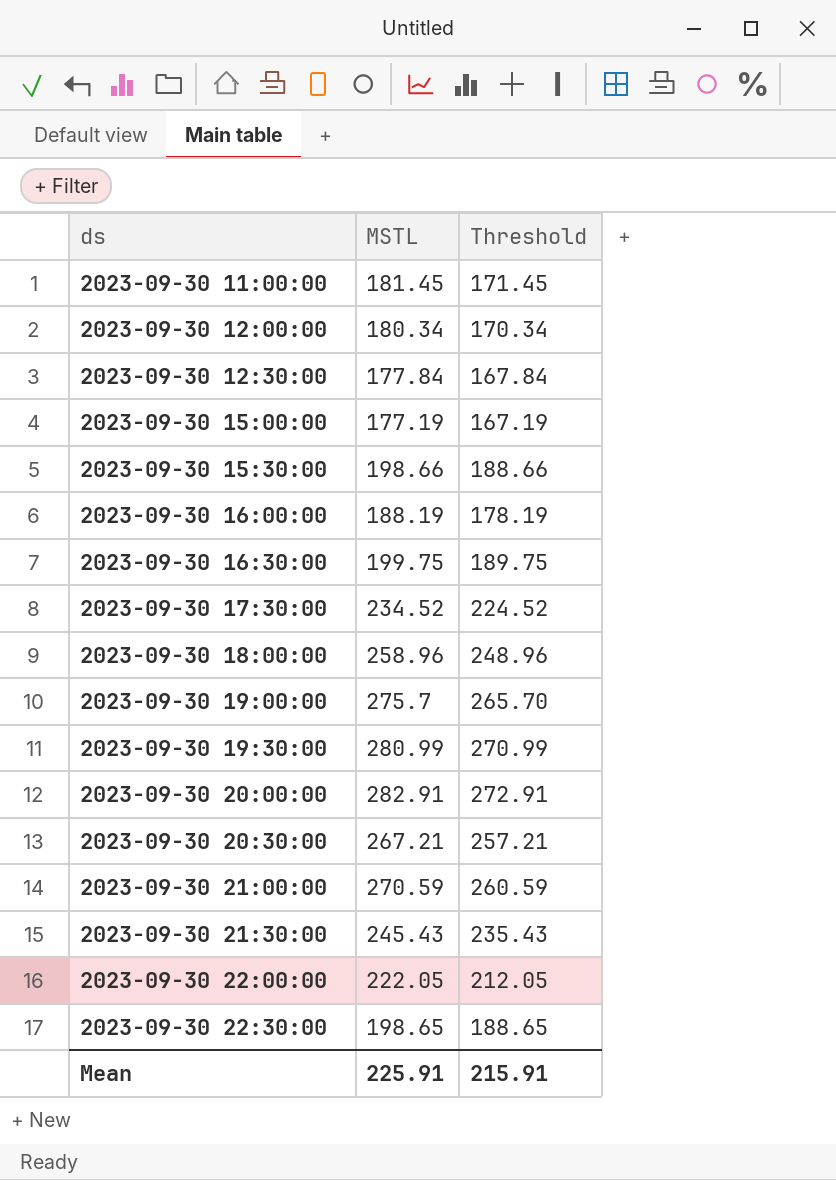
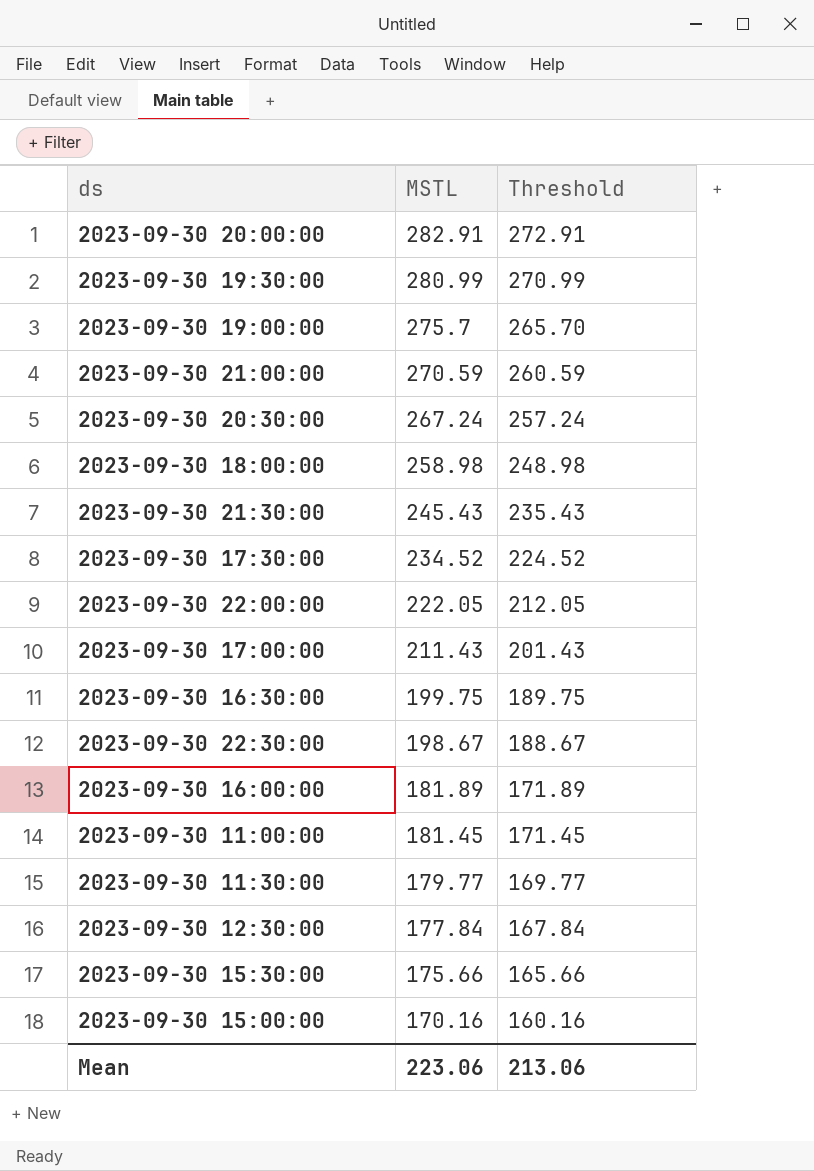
row order: ds ascending -> MSTL descending
row 2023-09-30 12:00:00: 180.34 | 170.34 -> none
2023-09-30 20:30:00 | MSTL: 267.21 -> 267.24
2023-09-30 20:30:00 | Threshold: 257.21 -> 257.24
2023-09-30 18:00:00 | MSTL: 258.96 -> 258.98
2023-09-30 18:00:00 | Threshold: 248.96 -> 248.98
row 2023-09-30 17:00:00: none -> 211.43 | 201.43
2023-09-30 22:30:00 | MSTL: 198.65 -> 198.67
2023-09-30 22:30:00 | Threshold: 188.65 -> 188.67
2023-09-30 16:00:00 | MSTL: 188.19 -> 181.89
2023-09-30 16:00:00 | Threshold: 178.19 -> 171.89
row 2023-09-30 11:30:00: none -> 179.77 | 169.77
2023-09-30 15:30:00 | MSTL: 198.66 -> 175.66
2023-09-30 15:30:00 | Threshold: 188.66 -> 165.66
2023-09-30 15:00:00 | MSTL: 177.19 -> 170.16
2023-09-30 15:00:00 | Threshold: 167.19 -> 160.16
Mean | MSTL: 225.91 -> 223.06
Mean | Threshold: 215.91 -> 213.06

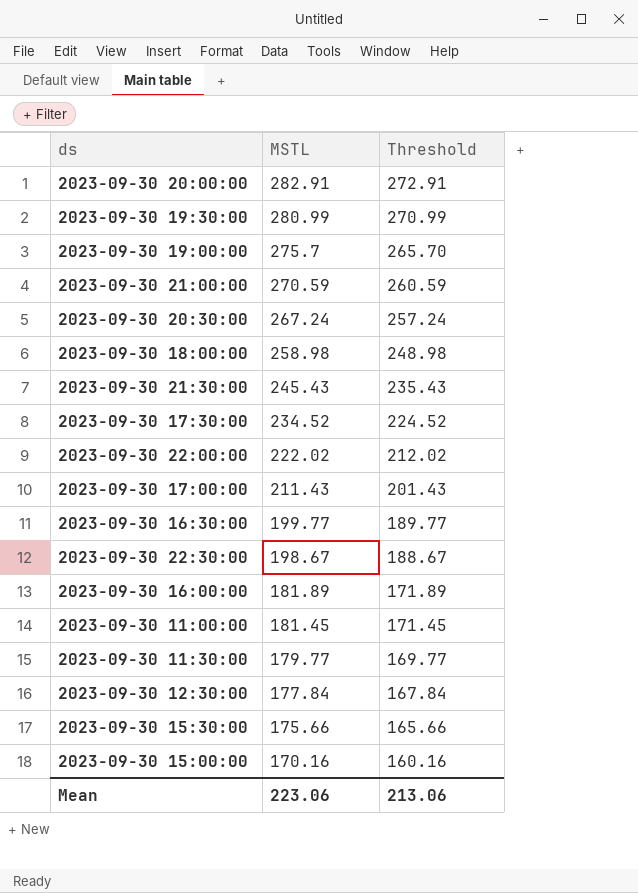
2023-09-30 22:00:00 | MSTL: 222.05 -> 222.02
2023-09-30 22:00:00 | Threshold: 212.05 -> 212.02
2023-09-30 16:30:00 | MSTL: 199.75 -> 199.77
2023-09-30 16:30:00 | Threshold: 189.75 -> 189.77

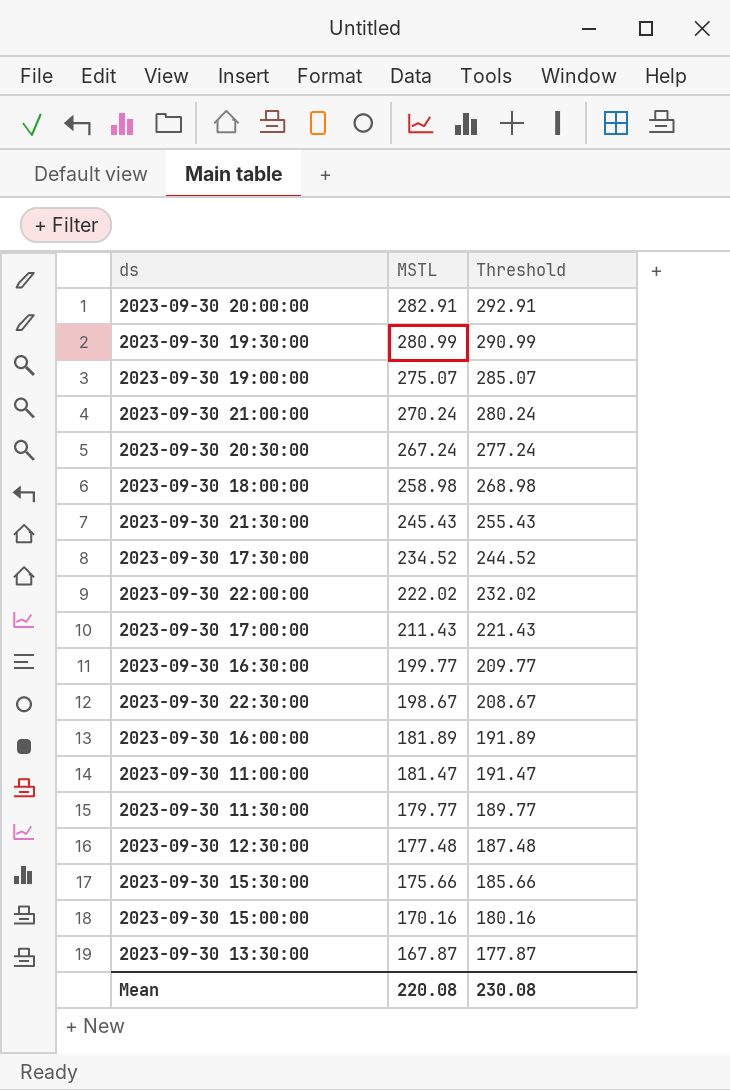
column Threshold | formula: [MSTL] - 10 -> [MSTL] + 10
2023-09-30 19:00:00 | MSTL: 275.7 -> 275.07
2023-09-30 21:00:00 | MSTL: 270.59 -> 270.24
2023-09-30 11:00:00 | MSTL: 181.45 -> 181.47
2023-09-30 12:30:00 | MSTL: 177.84 -> 177.48
row 2023-09-30 13:30:00: none -> 167.87 | 177.87
Mean | MSTL: 223.06 -> 220.08
Mean | Threshold: 213.06 -> 230.08

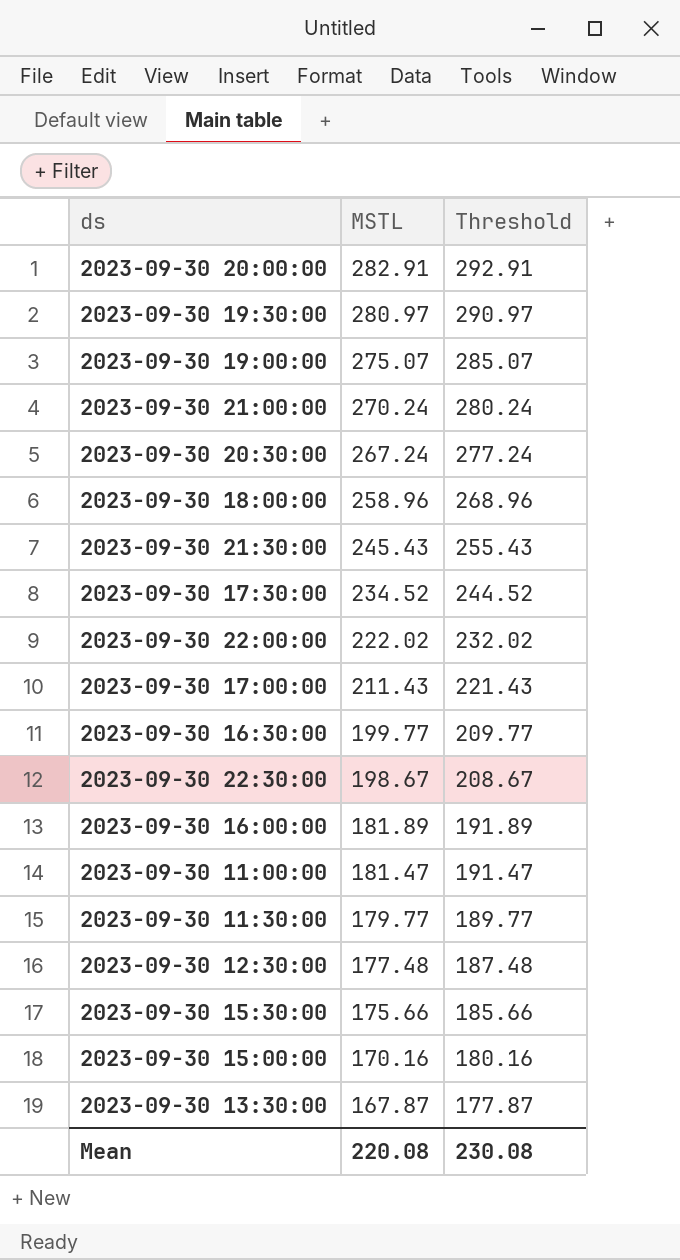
2023-09-30 19:30:00 | MSTL: 280.99 -> 280.97
2023-09-30 19:30:00 | Threshold: 290.99 -> 290.97
2023-09-30 18:00:00 | MSTL: 258.98 -> 258.96
2023-09-30 18:00:00 | Threshold: 268.98 -> 268.96

